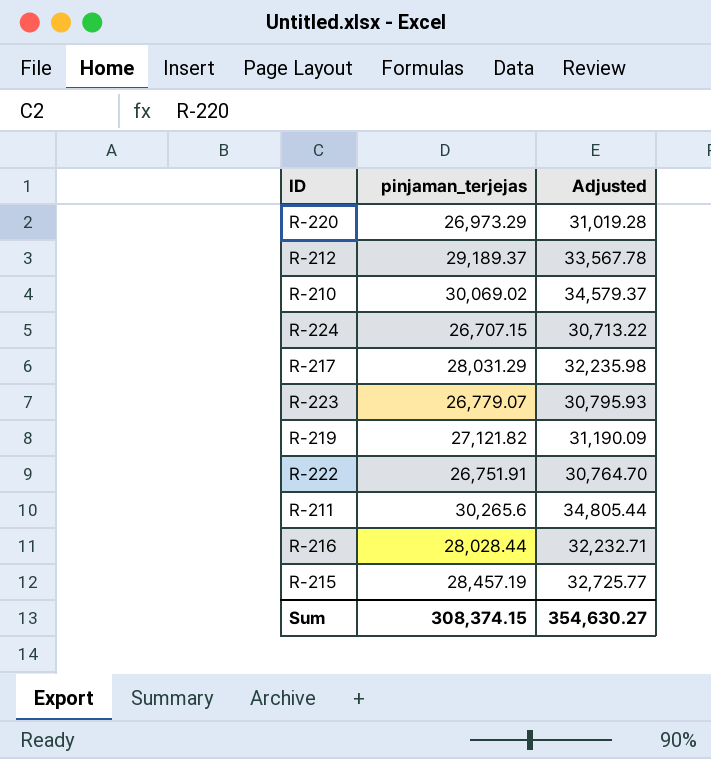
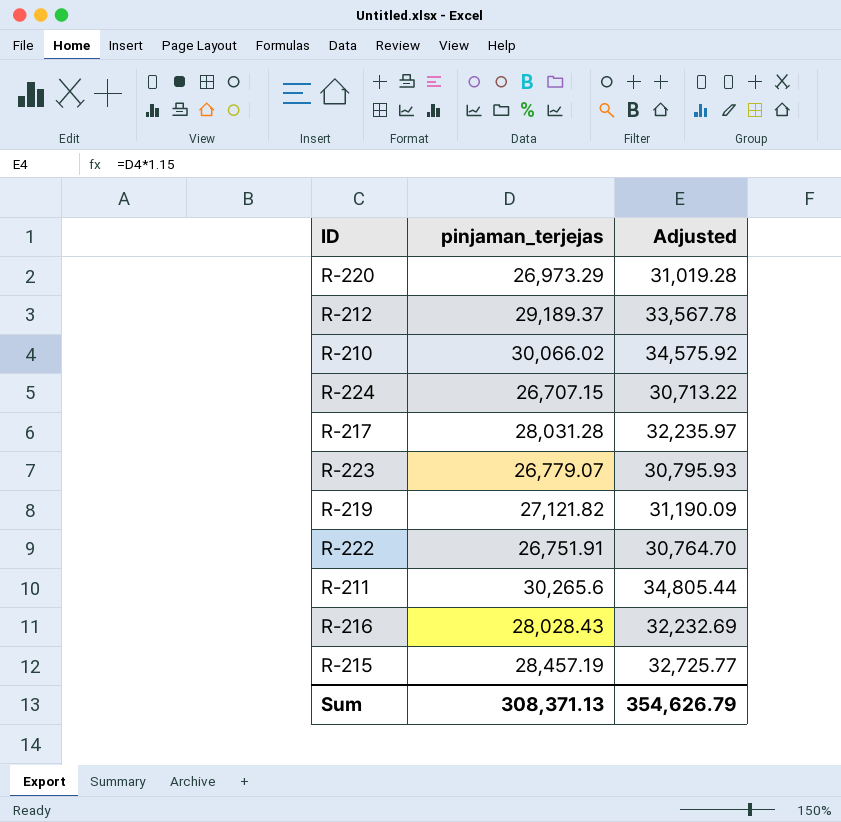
R-210 | pinjaman_terjejas: 30,069.02 -> 30,066.02
R-210 | Adjusted: 34,579.37 -> 34,575.92
R-217 | pinjaman_terjejas: 28,031.29 -> 28,031.28
R-217 | Adjusted: 32,235.98 -> 32,235.97
R-216 | pinjaman_terjejas: 28,028.44 -> 28,028.43
R-216 | Adjusted: 32,232.71 -> 32,232.69
Sum | pinjaman_terjejas: 308,374.15 -> 308,371.13
Sum | Adjusted: 354,630.27 -> 354,626.79

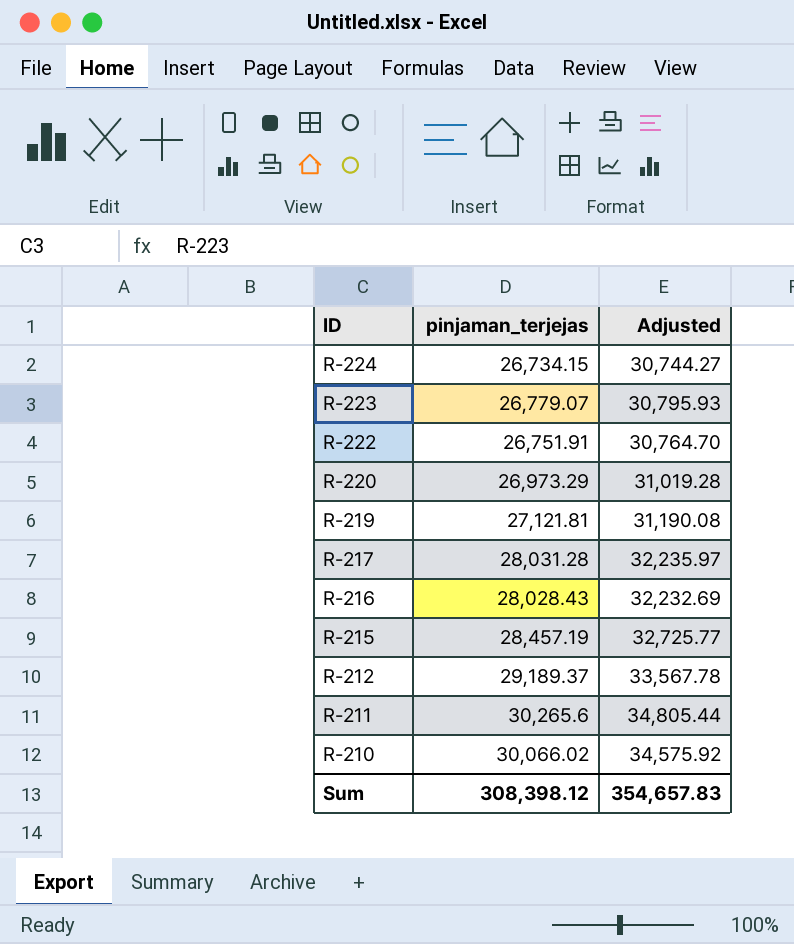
row order: none -> ID descending
R-224 | pinjaman_terjejas: 26,707.15 -> 26,734.15
R-224 | Adjusted: 30,713.22 -> 30,744.27
R-219 | pinjaman_terjejas: 27,121.82 -> 27,121.81
R-219 | Adjusted: 31,190.09 -> 31,190.08
Sum | pinjaman_terjejas: 308,371.13 -> 308,398.12
Sum | Adjusted: 354,626.79 -> 354,657.83

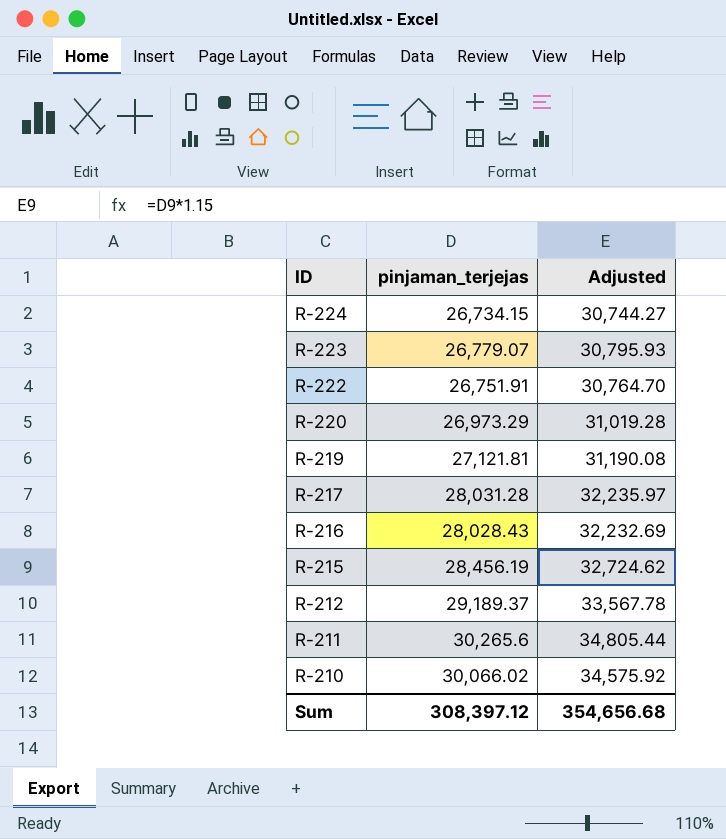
R-215 | pinjaman_terjejas: 28,457.19 -> 28,456.19
R-215 | Adjusted: 32,725.77 -> 32,724.62
Sum | pinjaman_terjejas: 308,398.12 -> 308,397.12
Sum | Adjusted: 354,657.83 -> 354,656.68

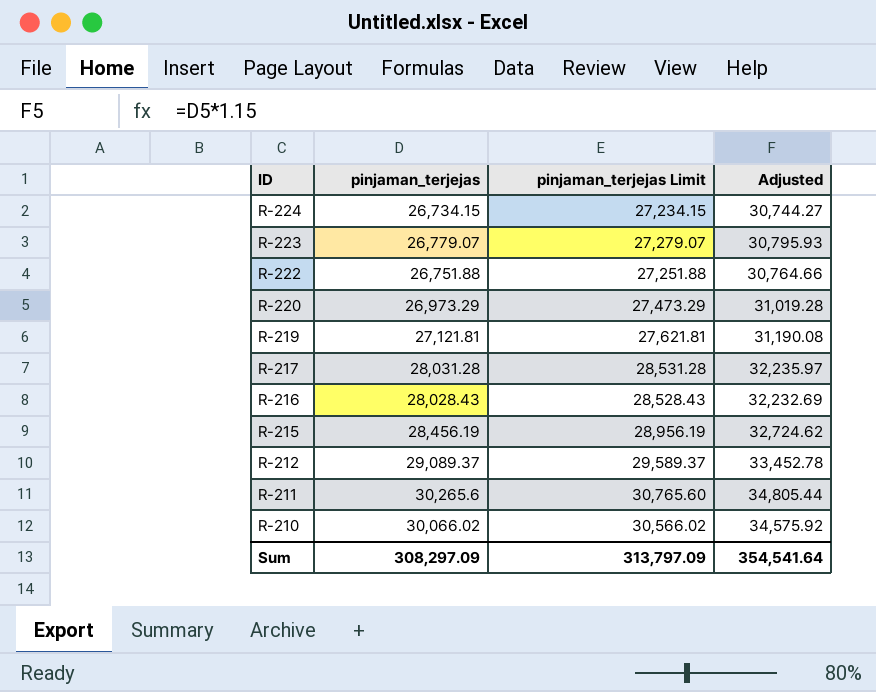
column pinjaman_terjejas Limit | formula: none -> [pinjaman_terjejas] + 500
R-222 | pinjaman_terjejas: 26,751.91 -> 26,751.88
R-222 | Adjusted: 30,764.70 -> 30,764.66
R-212 | pinjaman_terjejas: 29,189.37 -> 29,089.37
R-212 | Adjusted: 33,567.78 -> 33,452.78
Sum | pinjaman_terjejas: 308,397.12 -> 308,297.09
Sum | Adjusted: 354,656.68 -> 354,541.64

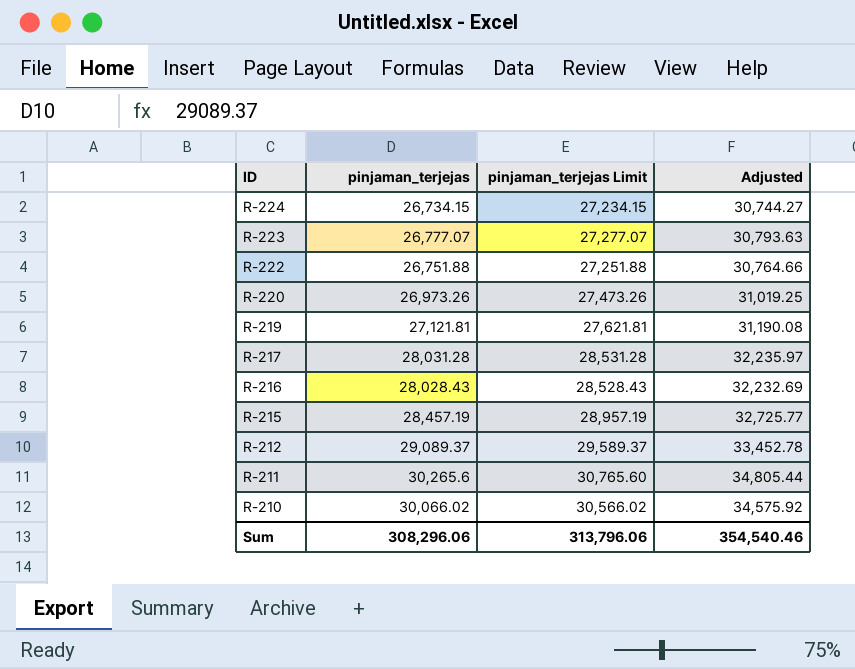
R-223 | pinjaman_terjejas: 26,779.07 -> 26,777.07
R-223 | pinjaman_terjejas Limit: 27,279.07 -> 27,277.07
R-223 | Adjusted: 30,795.93 -> 30,793.63
R-220 | pinjaman_terjejas: 26,973.29 -> 26,973.26
R-220 | pinjaman_terjejas Limit: 27,473.29 -> 27,473.26
R-220 | Adjusted: 31,019.28 -> 31,019.25
R-215 | pinjaman_terjejas: 28,456.19 -> 28,457.19
R-215 | pinjaman_terjejas Limit: 28,956.19 -> 28,957.19
R-215 | Adjusted: 32,724.62 -> 32,725.77
Sum | pinjaman_terjejas: 308,297.09 -> 308,296.06
Sum | pinjaman_terjejas Limit: 313,797.09 -> 313,796.06
Sum | Adjusted: 354,541.64 -> 354,540.46

